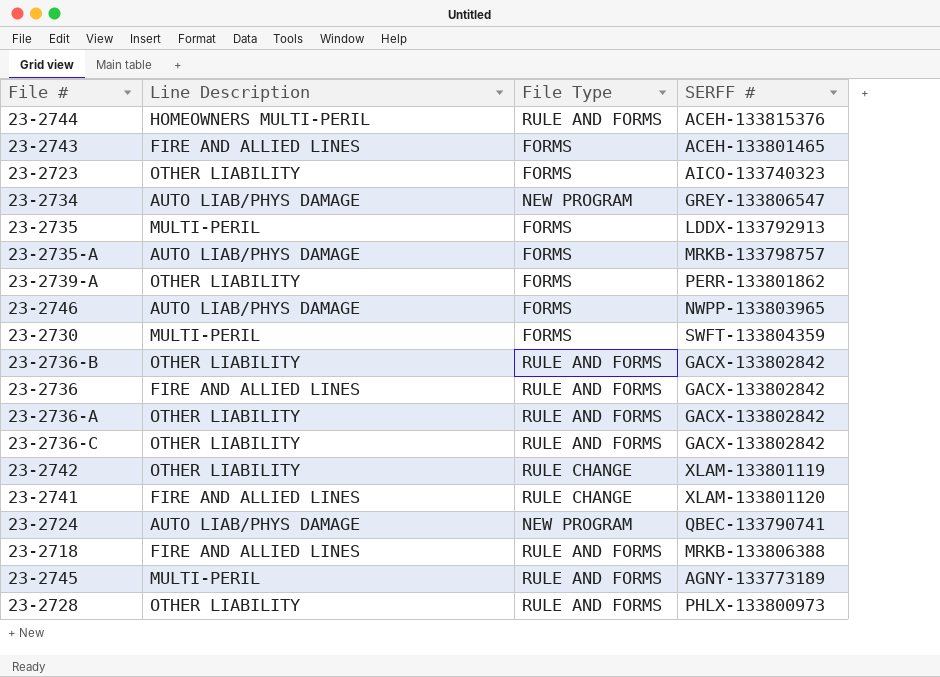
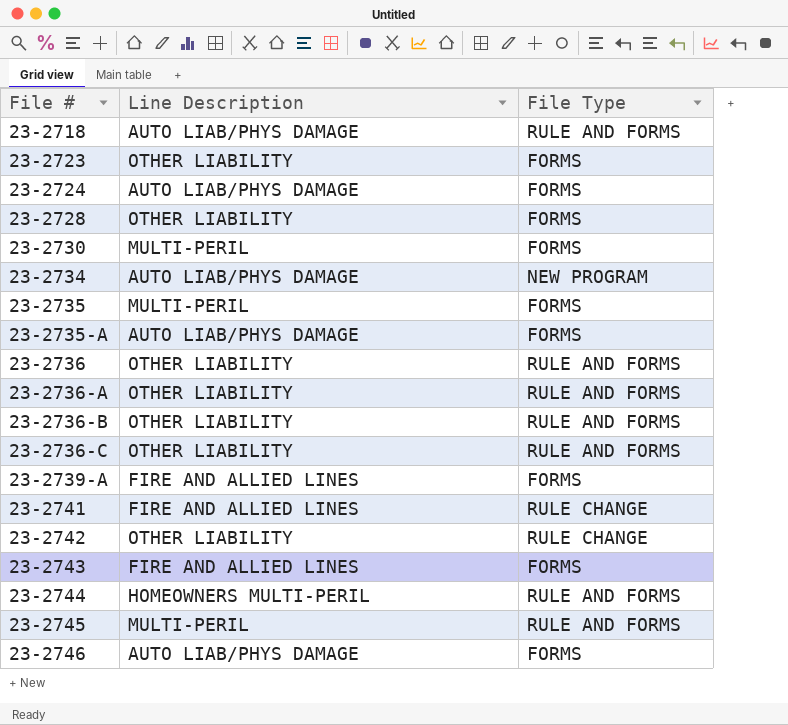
row order: none -> File # ascending
column SERFF # | position: 4 -> none
23-2718 | Line Description: FIRE AND ALLIED LINES -> AUTO LIAB/PHYS DAMAGE
23-2724 | File Type: NEW PROGRAM -> FORMS
23-2728 | File Type: RULE AND FORMS -> FORMS
23-2736 | Line Description: FIRE AND ALLIED LINES -> OTHER LIABILITY
23-2739-A | Line Description: OTHER LIABILITY -> FIRE AND ALLIED LINES

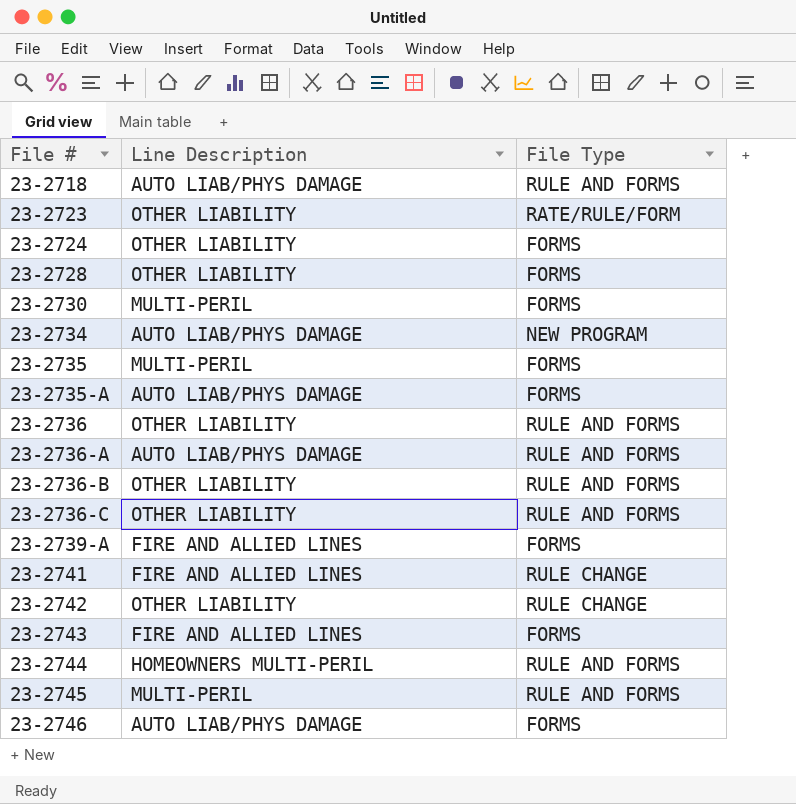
23-2723 | File Type: FORMS -> RATE/RULE/FORM
23-2724 | Line Description: AUTO LIAB/PHYS DAMAGE -> OTHER LIABILITY
23-2736-A | Line Description: OTHER LIABILITY -> AUTO LIAB/PHYS DAMAGE

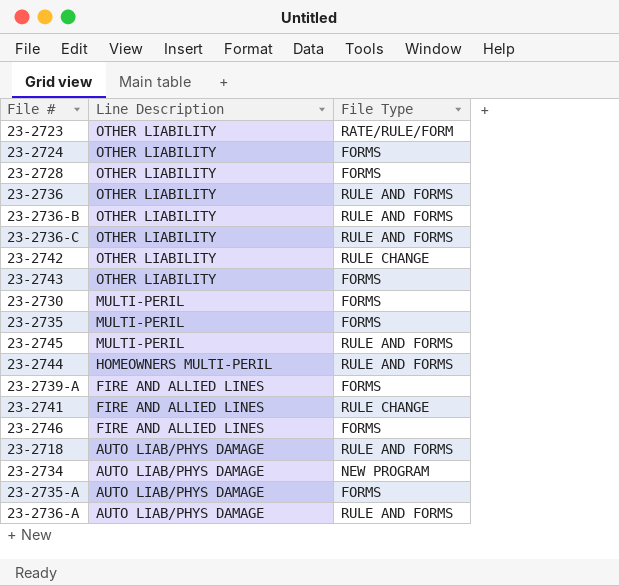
row order: File # ascending -> Line Description descending
23-2743 | Line Description: FIRE AND ALLIED LINES -> OTHER LIABILITY
23-2746 | Line Description: AUTO LIAB/PHYS DAMAGE -> FIRE AND ALLIED LINES

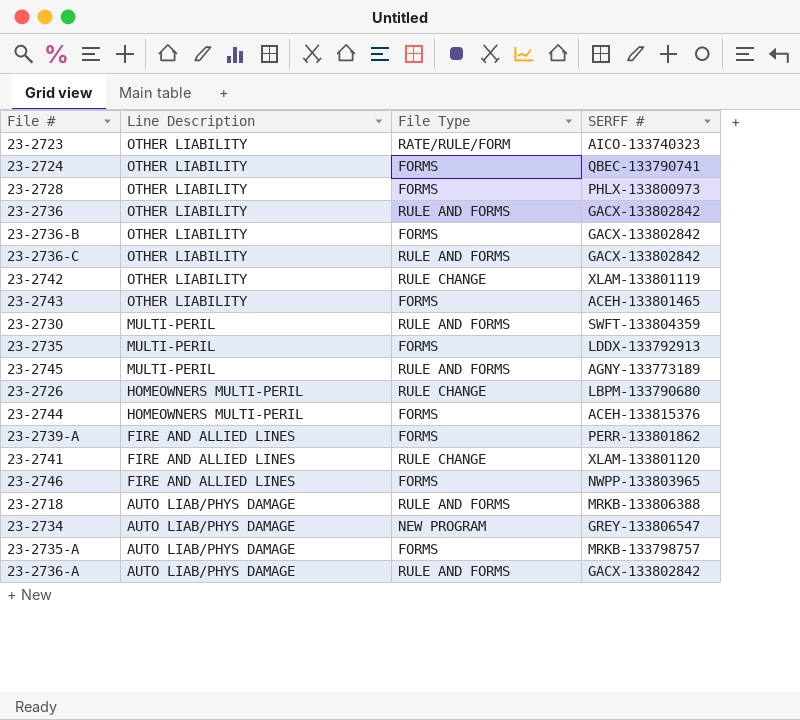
column SERFF # | position: none -> 4
23-2736-B | File Type: RULE AND FORMS -> FORMS
23-2730 | File Type: FORMS -> RULE AND FORMS
row 23-2726: none -> HOMEOWNERS MULTI-PERIL | RULE CHANGE | LBPM-133790680
23-2744 | File Type: RULE AND FORMS -> FORMS

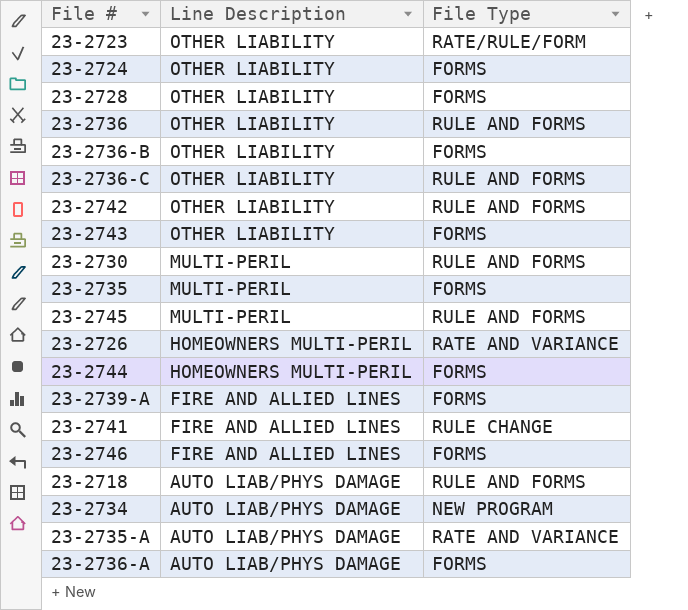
column SERFF # | position: 4 -> none
23-2742 | File Type: RULE CHANGE -> RULE AND FORMS
23-2726 | File Type: RULE CHANGE -> RATE AND VARIANCE
23-2735-A | File Type: FORMS -> RATE AND VARIANCE
23-2736-A | File Type: RULE AND FORMS -> FORMS

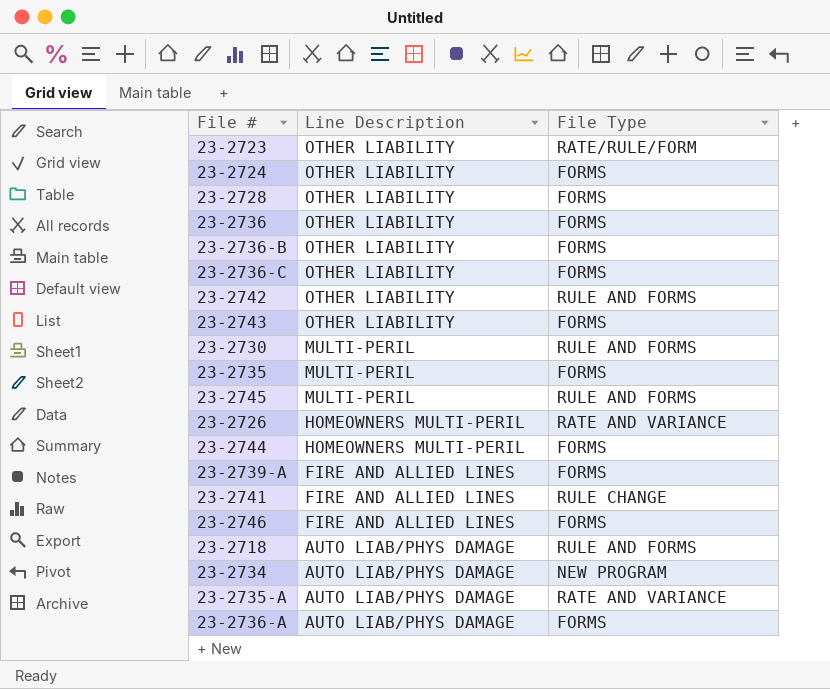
23-2736 | File Type: RULE AND FORMS -> FORMS
23-2736-C | File Type: RULE AND FORMS -> FORMS

